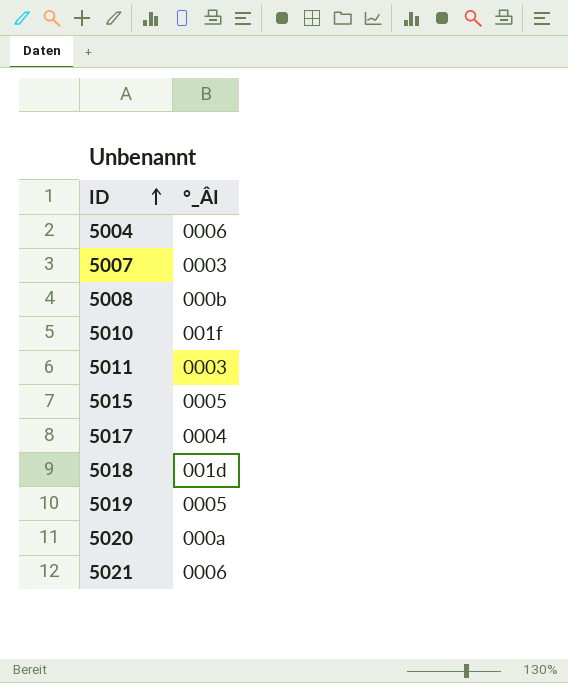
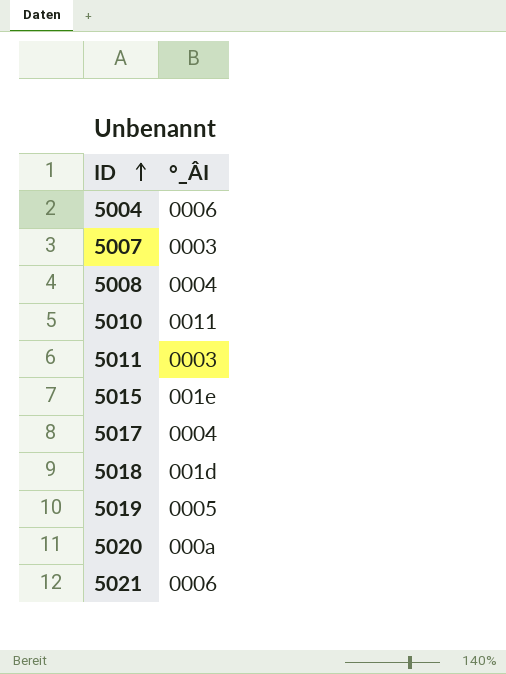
5008 | °_ÂI: 000b -> 0004
5010 | °_ÂI: 001f -> 0011
5015 | °_ÂI: 0005 -> 001e

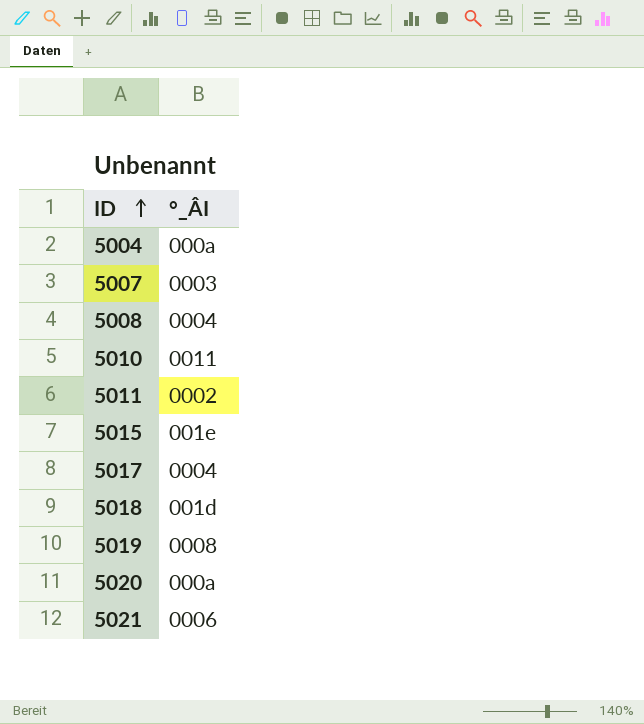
5004 | °_ÂI: 0006 -> 000a
5011 | °_ÂI: 0003 -> 0002
5019 | °_ÂI: 0005 -> 0008

